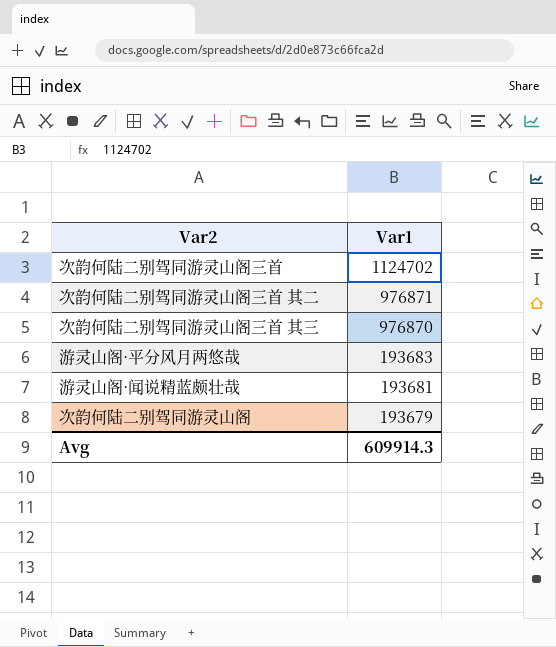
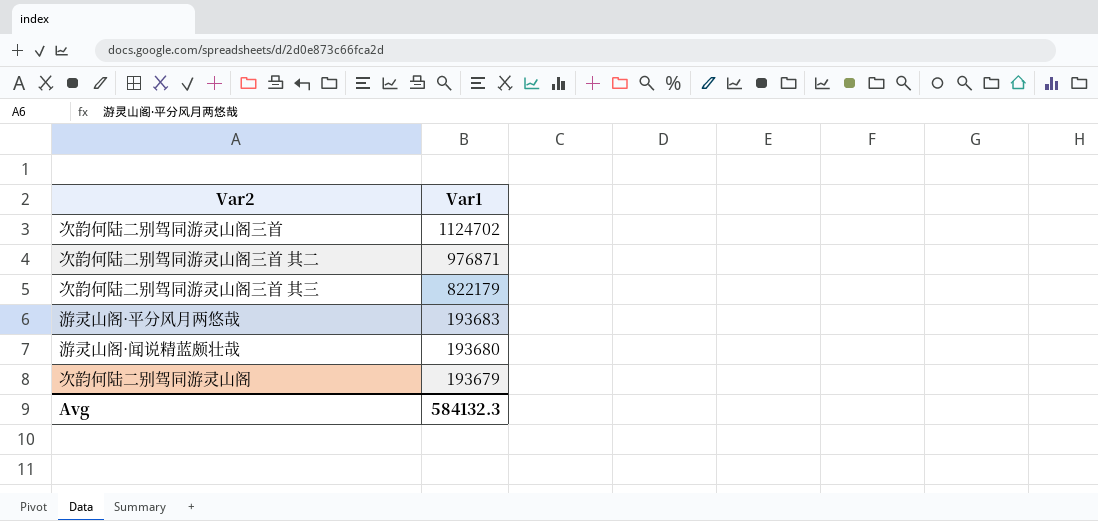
次韵何陆二别驾同游灵山阁三首 其三 | Var1: 976870 -> 822179
游灵山阁·闻说精蓝颇壮哉 | Var1: 193681 -> 193680
Avg | Var1: 609914.3 -> 584132.3

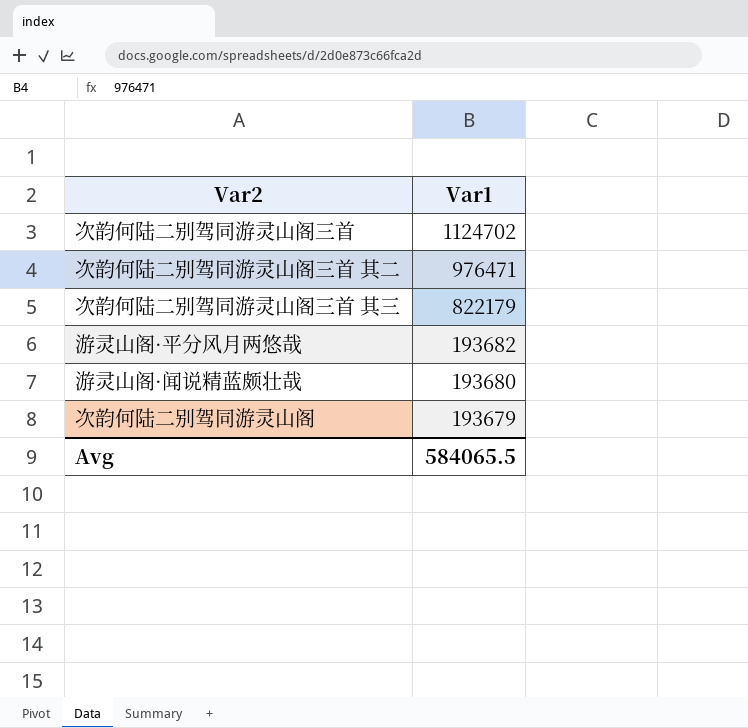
次韵何陆二别驾同游灵山阁三首 其二 | Var1: 976871 -> 976471
游灵山阁·平分风月两悠哉 | Var1: 193683 -> 193682
Avg | Var1: 584132.3 -> 584065.5

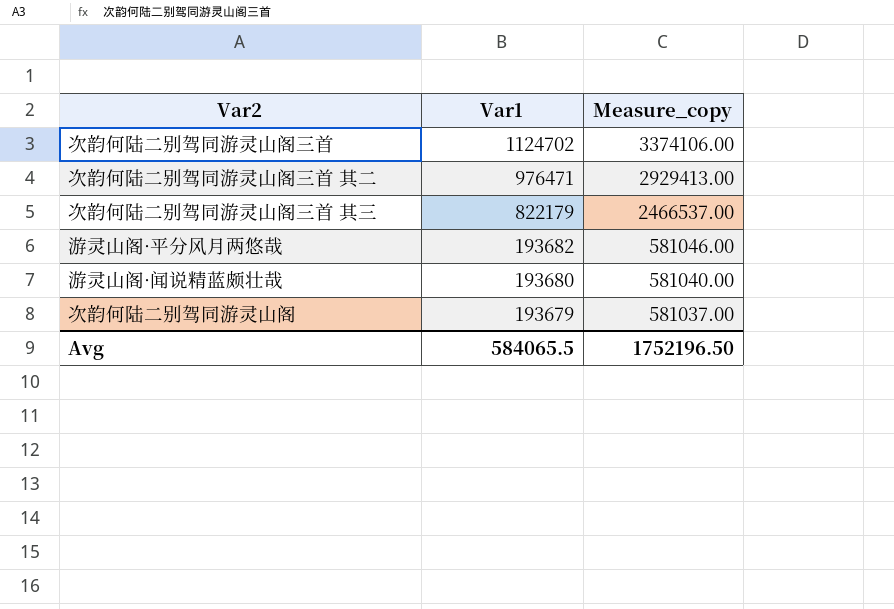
column Measure_copy | formula: none -> [Var1] * 3

